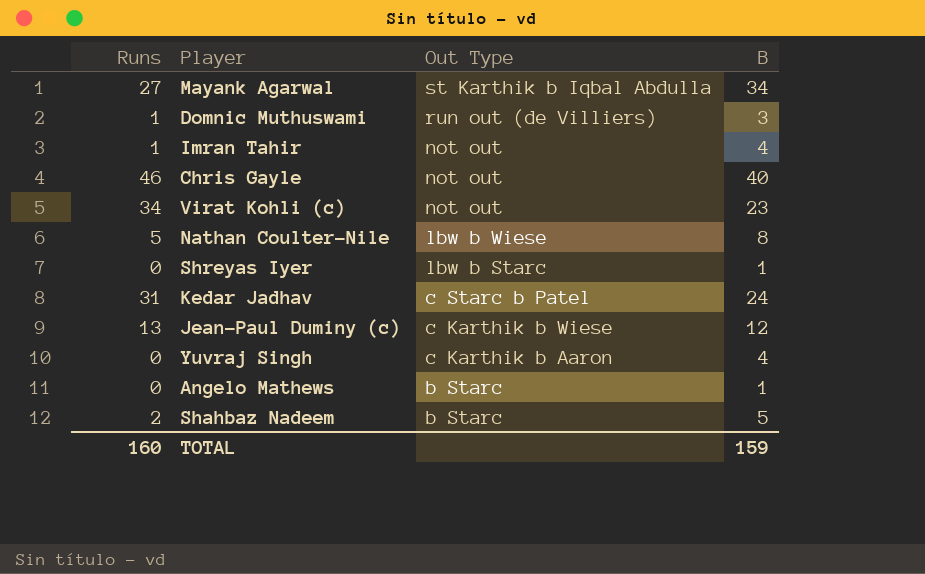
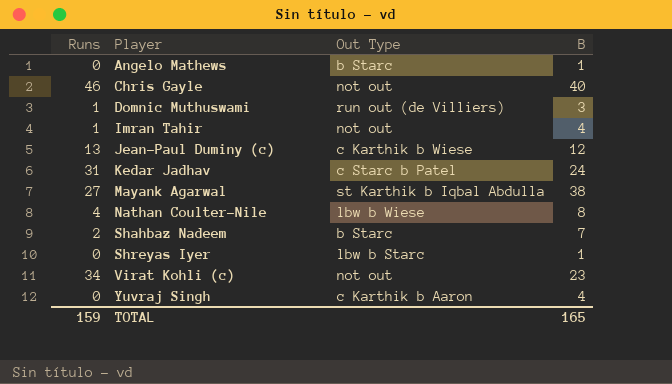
row order: Out Type descending -> Player ascending
Mayank Agarwal | B: 34 -> 38
Nathan Coulter-Nile | Runs: 5 -> 4
Shahbaz Nadeem | B: 5 -> 7
TOTAL | Runs: 160 -> 159
TOTAL | B: 159 -> 165

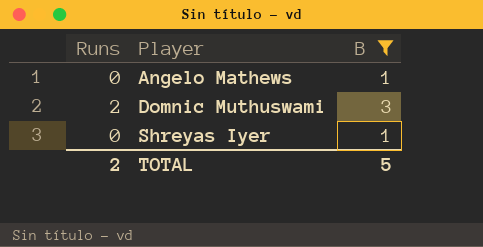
filter: none -> B <= 3
column Out Type | position: 3 -> none
Domnic Muthuswami | Runs: 1 -> 2
TOTAL | Runs: 159 -> 2
TOTAL | B: 165 -> 5

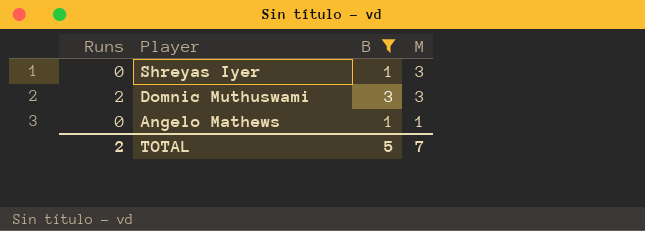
row order: Player ascending -> Player descending
column M | position: none -> 4

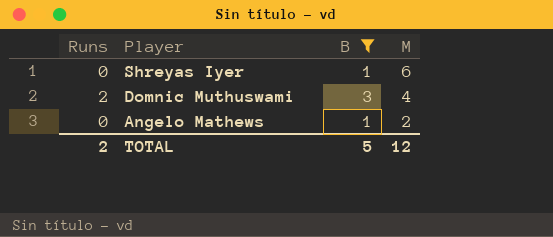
Shreyas Iyer | M: 3 -> 6
Domnic Muthuswami | M: 3 -> 4
Angelo Mathews | M: 1 -> 2
TOTAL | M: 7 -> 12

